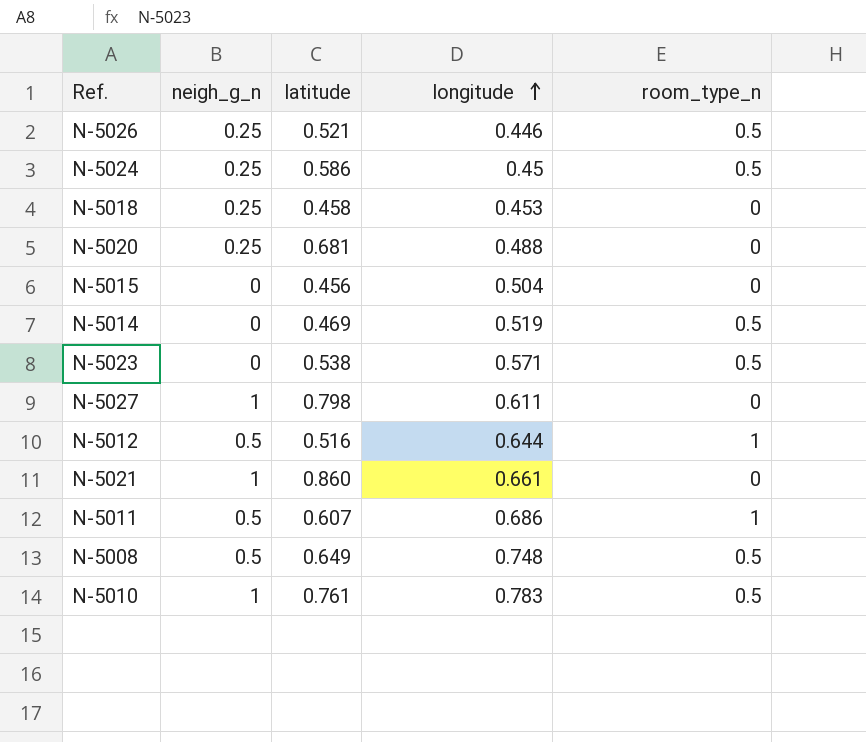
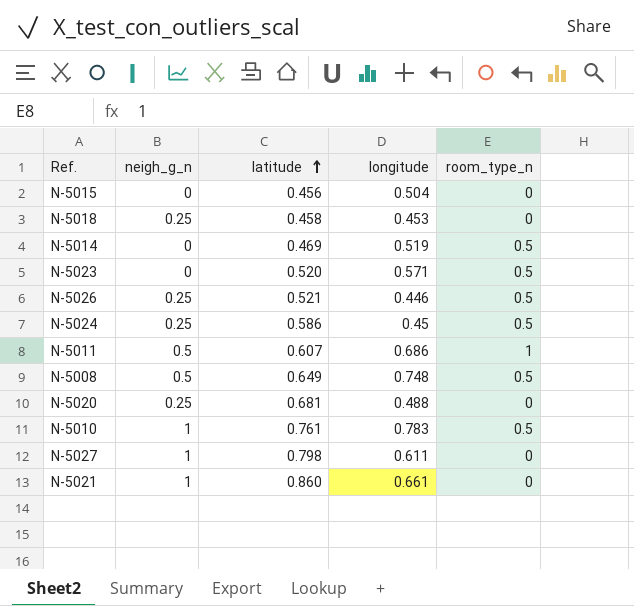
row order: longitude ascending -> latitude ascending
row N-5012: 0.5 | 0.516 | 0.644 | 1 -> none
N-5023 | latitude: 0.538 -> 0.520

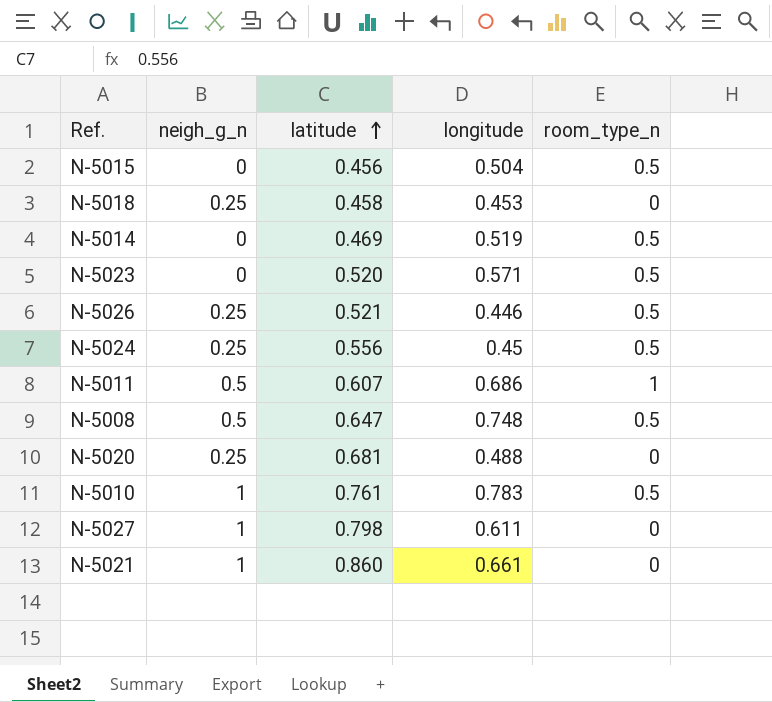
N-5015 | room_type_n: 0 -> 0.5
N-5024 | latitude: 0.586 -> 0.556
N-5008 | latitude: 0.649 -> 0.647

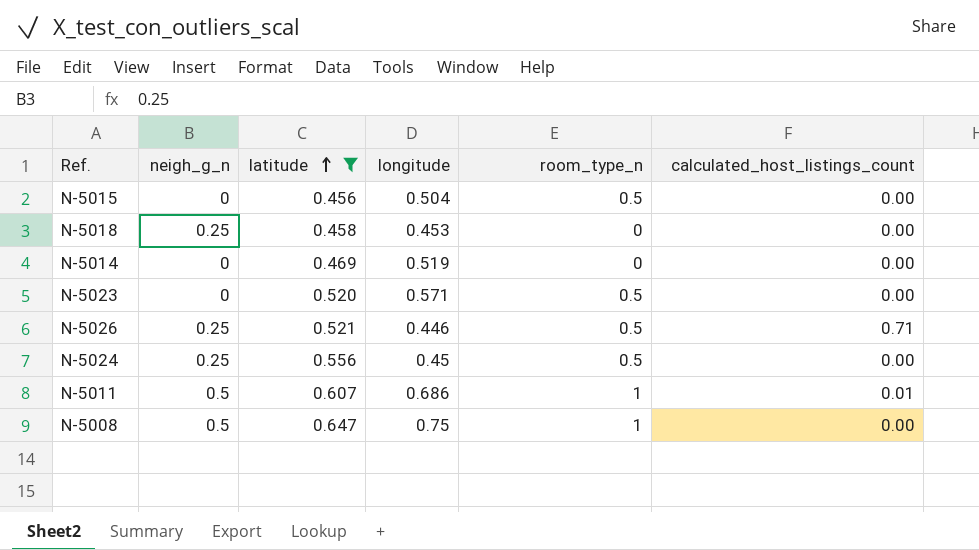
filter: none -> latitude <= 0.647
column calculated_host_listings_count | position: none -> 6
N-5014 | room_type_n: 0.5 -> 0
N-5008 | longitude: 0.748 -> 0.75
N-5008 | room_type_n: 0.5 -> 1

